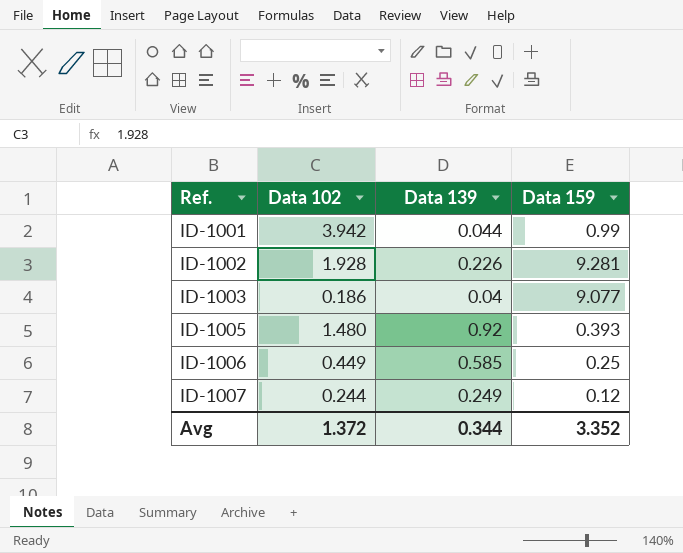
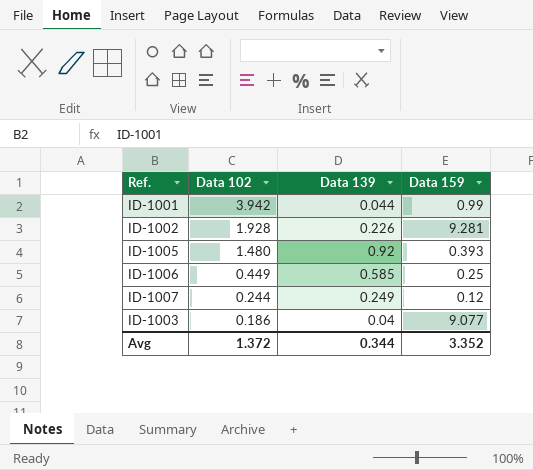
row order: Ref. ascending -> Data 102 descending

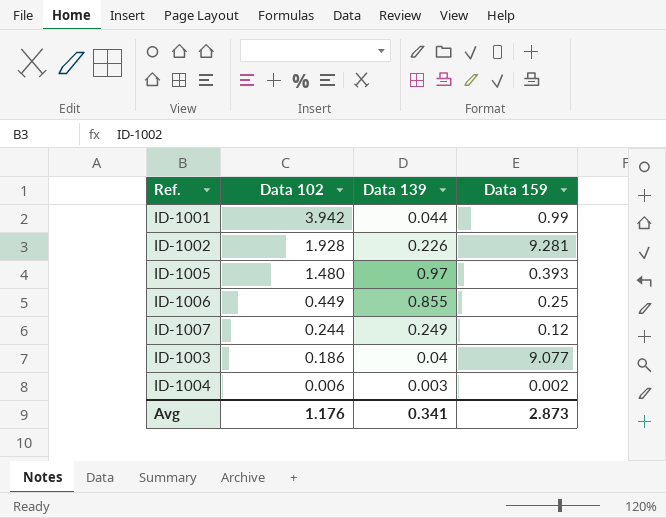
ID-1005 | Data 139: 0.92 -> 0.97
ID-1006 | Data 139: 0.585 -> 0.855
row ID-1004: none -> 0.006 | 0.003 | 0.002
Avg | Data 102: 1.372 -> 1.176
Avg | Data 139: 0.344 -> 0.341
Avg | Data 159: 3.352 -> 2.873

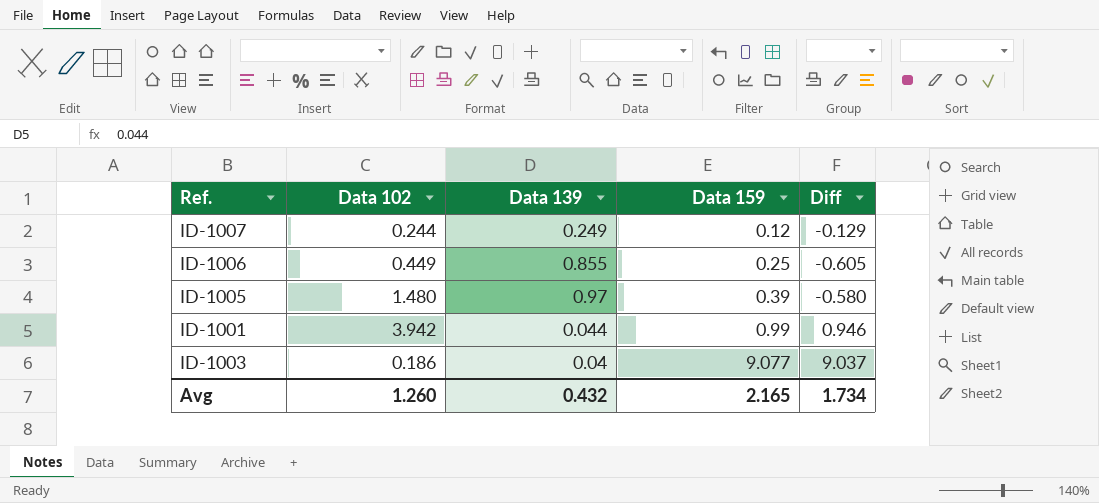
row order: Data 102 descending -> Data 159 ascending
column Diff | formula: none -> [Data 159] - [Data 139]
row ID-1002: 1.928 | 0.226 | 9.281 -> none
row ID-1004: 0.006 | 0.003 | 0.002 -> none
ID-1005 | Data 159: 0.393 -> 0.39
Avg | Data 102: 1.176 -> 1.260
Avg | Data 139: 0.341 -> 0.432
Avg | Data 159: 2.873 -> 2.165

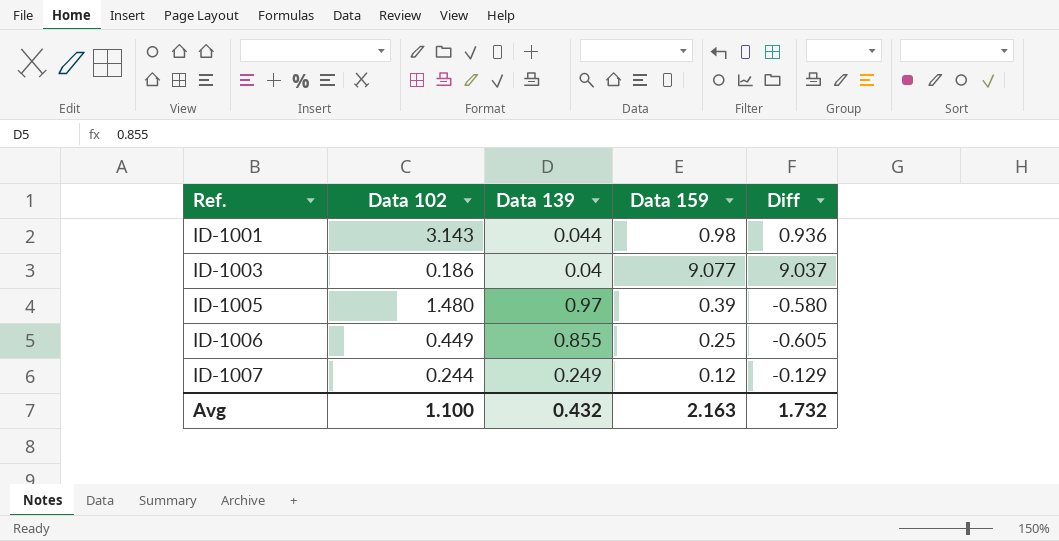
row order: Data 159 ascending -> Ref. ascending
ID-1001 | Data 102: 3.942 -> 3.143
ID-1001 | Data 159: 0.99 -> 0.98
ID-1001 | Diff: 0.946 -> 0.936
Avg | Data 102: 1.260 -> 1.100
Avg | Data 159: 2.165 -> 2.163
Avg | Diff: 1.734 -> 1.732

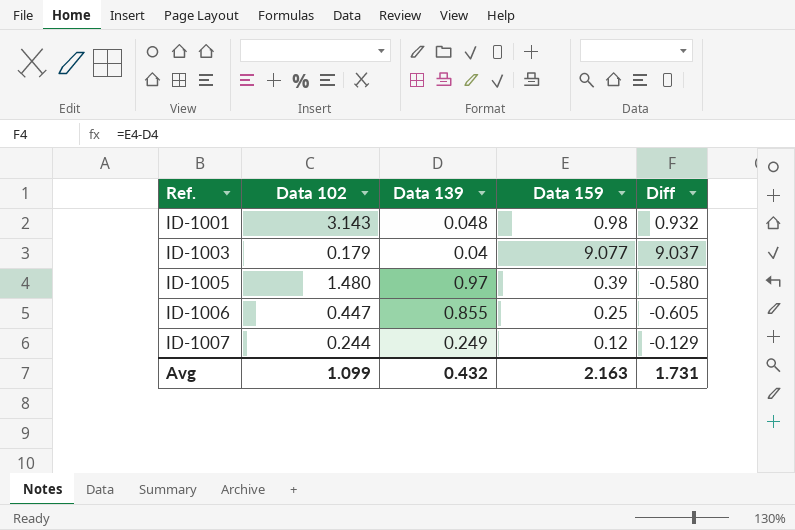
ID-1001 | Data 139: 0.044 -> 0.048
ID-1001 | Diff: 0.936 -> 0.932
ID-1003 | Data 102: 0.186 -> 0.179
ID-1006 | Data 102: 0.449 -> 0.447
Avg | Data 102: 1.100 -> 1.099
Avg | Diff: 1.732 -> 1.731

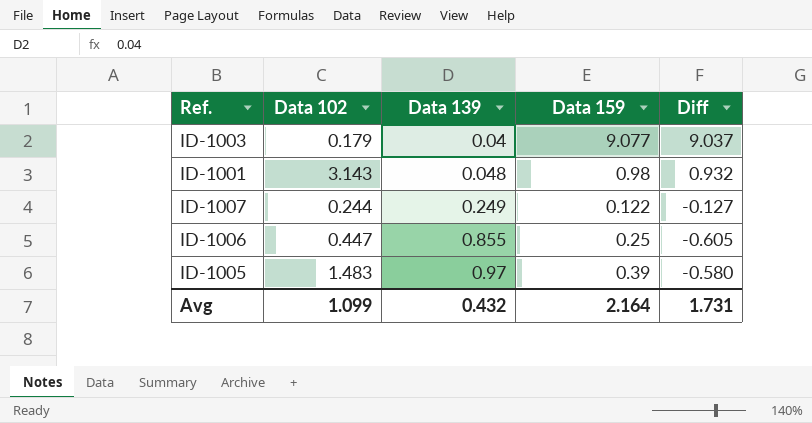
row order: Ref. ascending -> Data 139 ascending
ID-1007 | Data 159: 0.12 -> 0.122
ID-1007 | Diff: -0.129 -> -0.127
ID-1005 | Data 102: 1.480 -> 1.483
Avg | Data 159: 2.163 -> 2.164

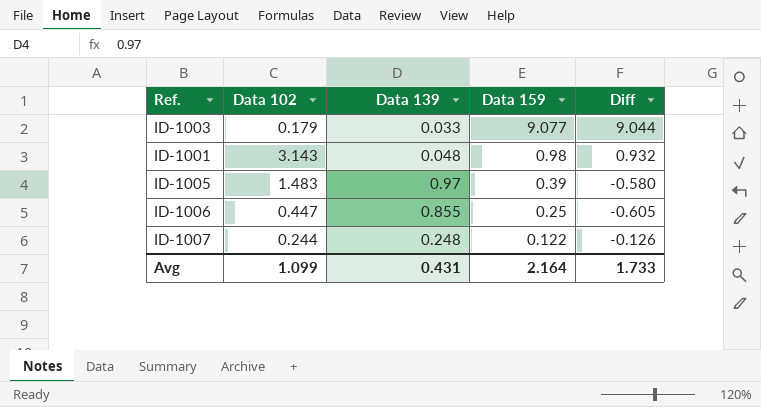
row order: Data 139 ascending -> Data 159 descending
ID-1003 | Data 139: 0.04 -> 0.033
ID-1003 | Diff: 9.037 -> 9.044
ID-1007 | Data 139: 0.249 -> 0.248
ID-1007 | Diff: -0.127 -> -0.126
Avg | Data 139: 0.432 -> 0.431
Avg | Diff: 1.731 -> 1.733

